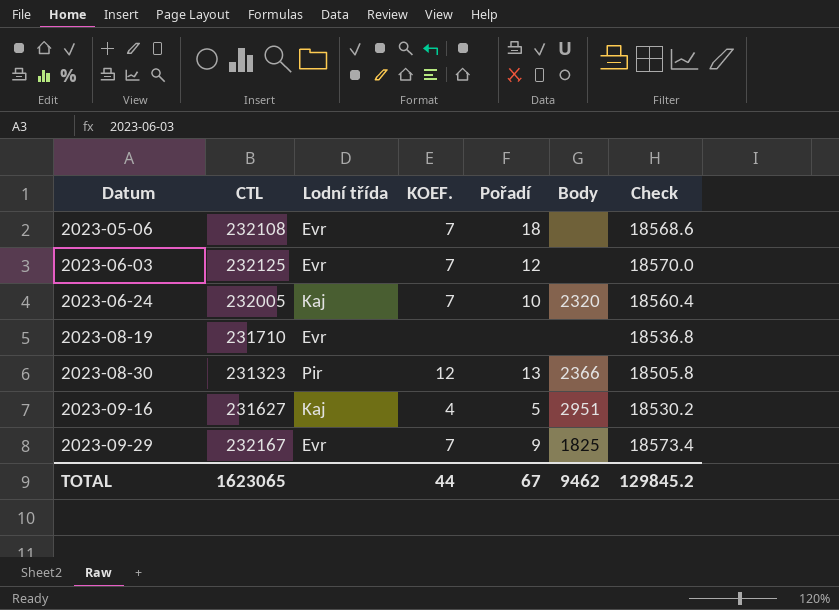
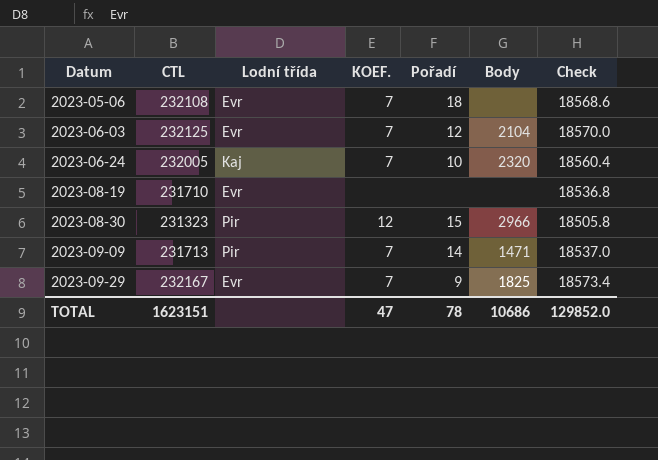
row 2023-09-16: 231627 | Kaj | 4 | 5 | 2951 | 18530.2 -> none
2023-06-03 | Body: none -> 2104
2023-08-30 | Pořadí: 13 -> 15
2023-08-30 | Body: 2366 -> 2966
row 2023-09-09: none -> 231713 | Pir | 7 | 14 | 1471 | 18537.0
TOTAL | CTL: 1623065 -> 1623151
TOTAL | KOEF.: 44 -> 47
TOTAL | Pořadí: 67 -> 78
TOTAL | Body: 9462 -> 10686
TOTAL | Check: 129845.2 -> 129852.0

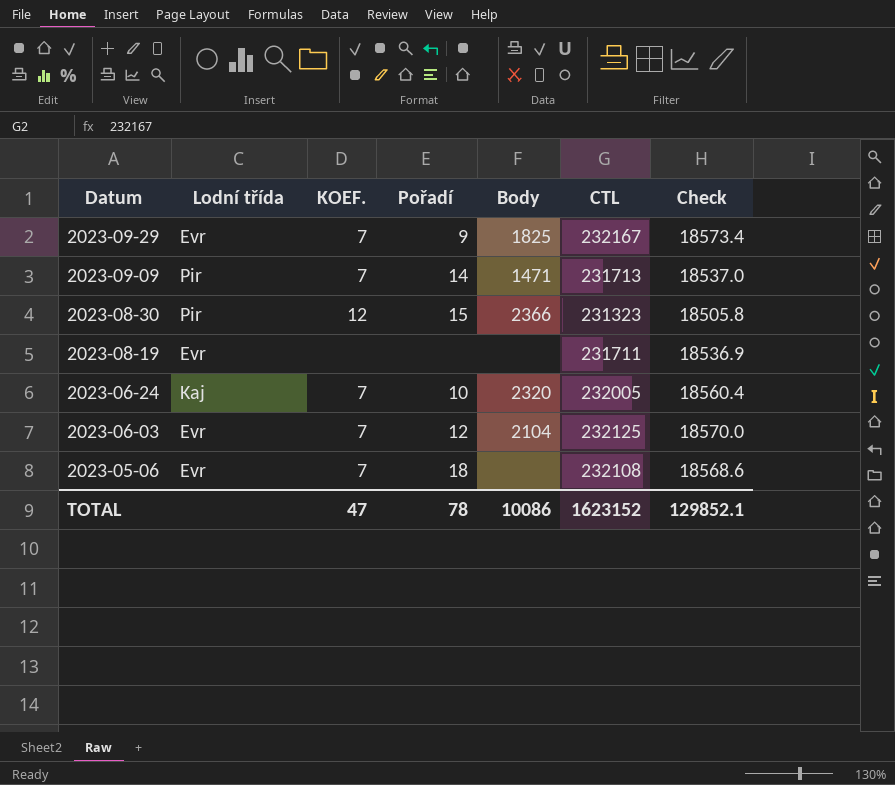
row order: Datum ascending -> Datum descending
column CTL | position: 2 -> 6
2023-08-30 | Body: 2966 -> 2366
2023-08-19 | CTL: 231710 -> 231711
2023-08-19 | Check: 18536.8 -> 18536.9
TOTAL | Body: 10686 -> 10086
TOTAL | CTL: 1623151 -> 1623152
TOTAL | Check: 129852.0 -> 129852.1

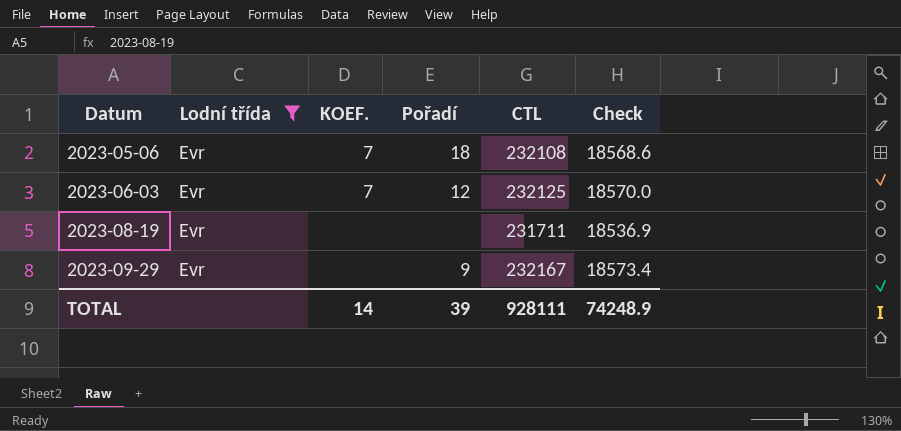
filter: none -> Lodní třída = Evr
row order: Datum descending -> Datum ascending
column Body | position: 5 -> none
2023-09-29 | KOEF.: 7 -> none
TOTAL | KOEF.: 47 -> 14
TOTAL | Pořadí: 78 -> 39
TOTAL | CTL: 1623152 -> 928111
TOTAL | Check: 129852.1 -> 74248.9

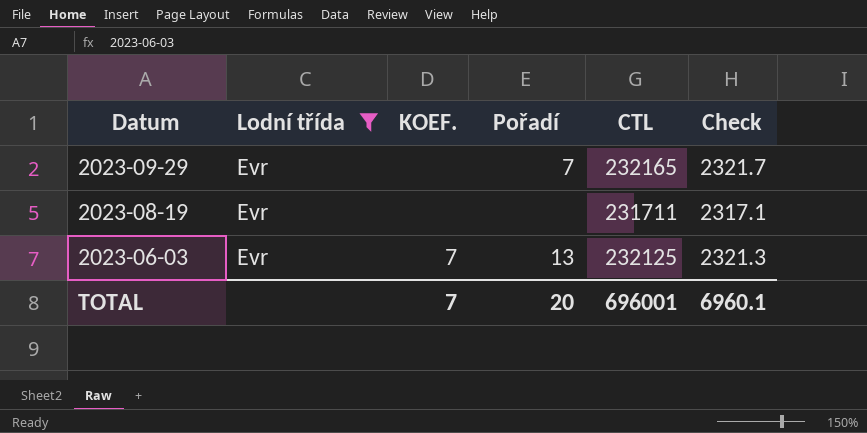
row order: Datum ascending -> Datum descending
column Check | formula: [CTL] * 0.08 -> [CTL] * 0.01
row 2023-05-06: Evr | 7 | 18 | 232108 | 18568.6 -> none
2023-09-29 | Pořadí: 9 -> 7
2023-09-29 | CTL: 232167 -> 232165
2023-06-03 | Pořadí: 12 -> 13
TOTAL | KOEF.: 14 -> 7
TOTAL | Pořadí: 39 -> 20
TOTAL | CTL: 928111 -> 696001
TOTAL | Check: 74248.9 -> 6960.1

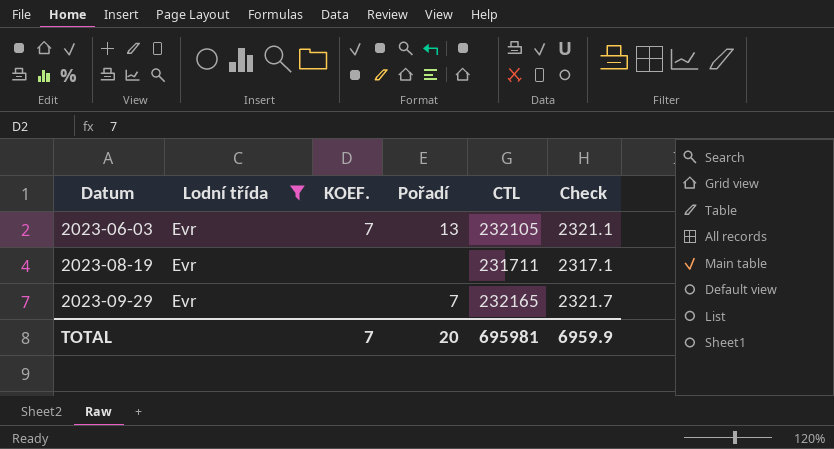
row order: Datum descending -> Datum ascending
2023-06-03 | CTL: 232125 -> 232105
2023-06-03 | Check: 2321.3 -> 2321.1
TOTAL | CTL: 696001 -> 695981
TOTAL | Check: 6960.1 -> 6959.9

